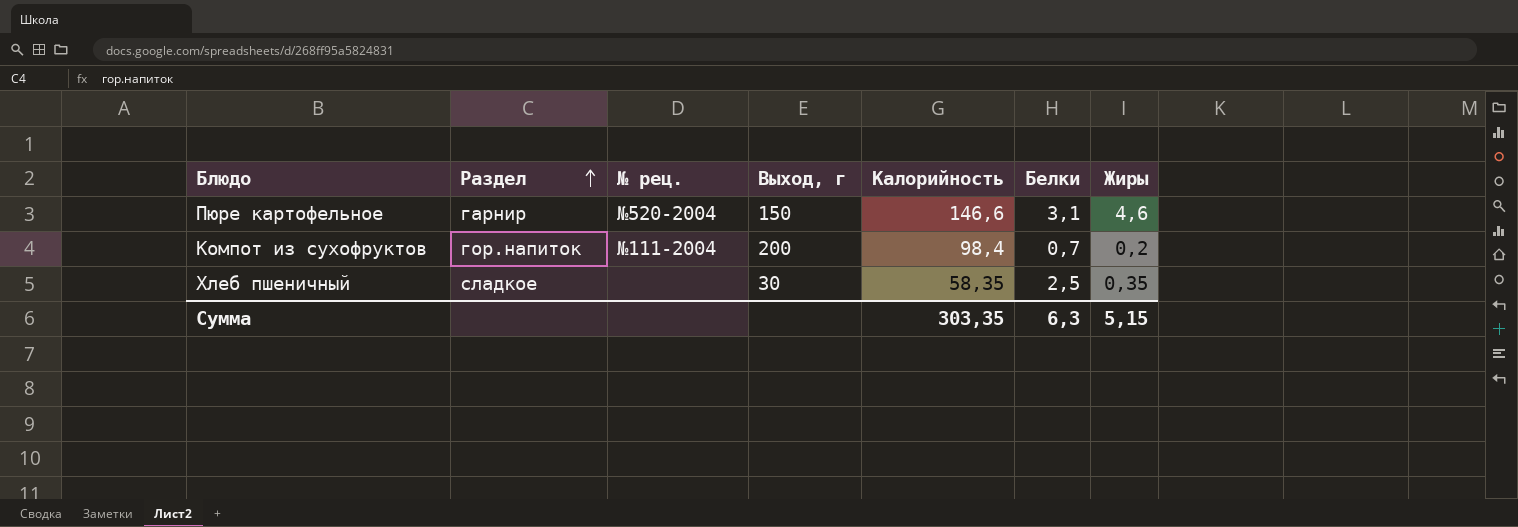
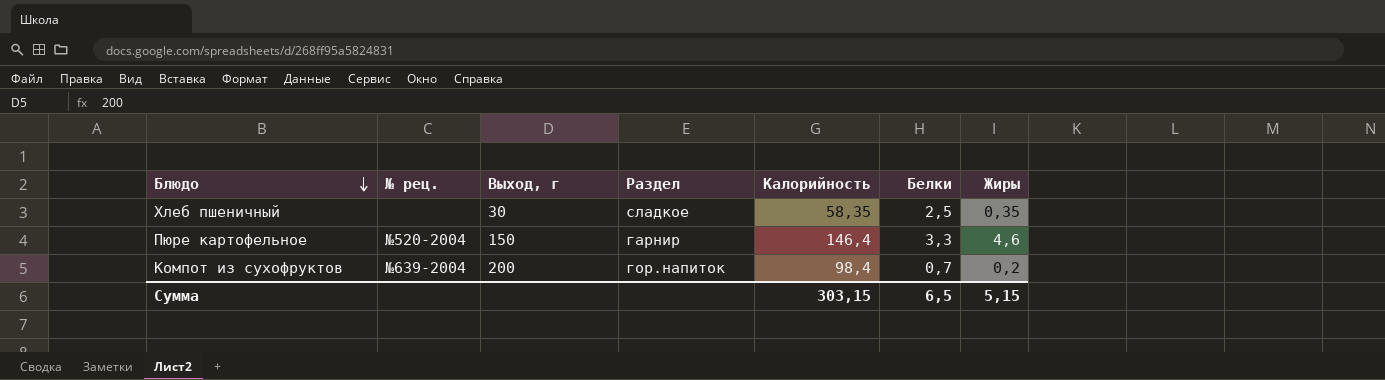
row order: Раздел ascending -> Блюдо descending
column Раздел | position: 2 -> 4
Пюре картофельное | Калорийность: 146,6 -> 146,4
Пюре картофельное | Белки: 3,1 -> 3,3
Компот из сухофруктов | № рец.: №111-2004 -> №639-2004
Сумма | Калорийность: 303,35 -> 303,15
Сумма | Белки: 6,3 -> 6,5

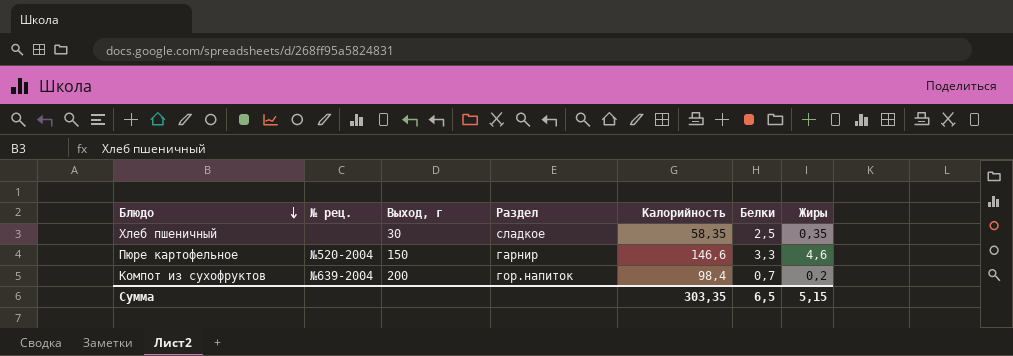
Пюре картофельное | Калорийность: 146,4 -> 146,6
Сумма | Калорийность: 303,15 -> 303,35

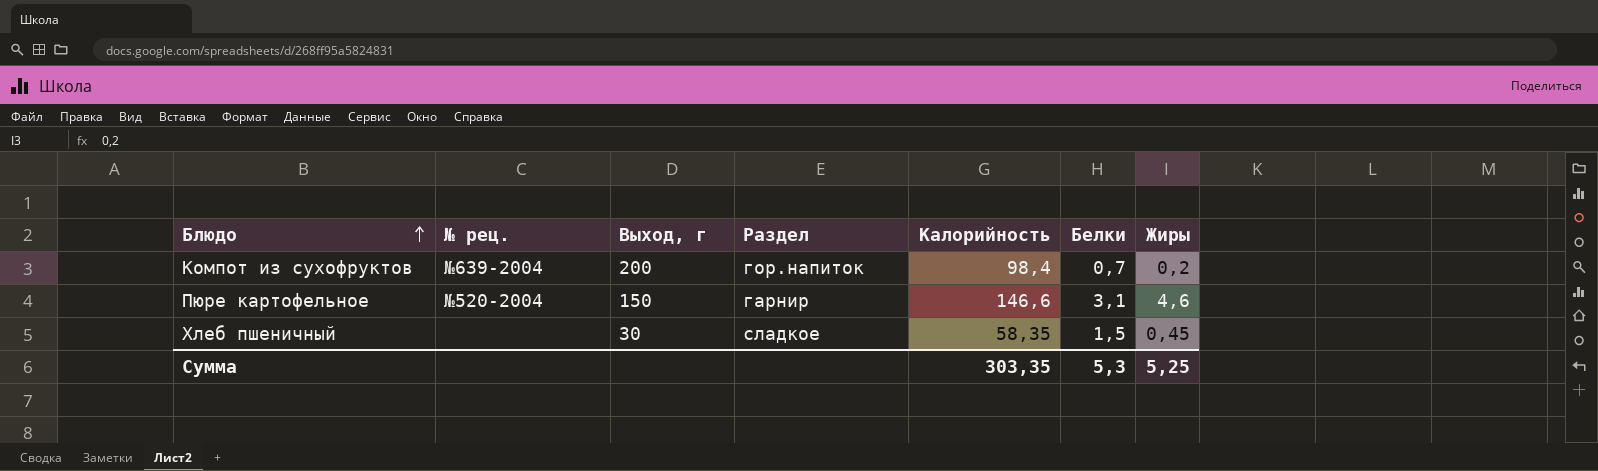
row order: Блюдо descending -> Блюдо ascending
Пюре картофельное | Белки: 3,3 -> 3,1
Хлеб пшеничный | Белки: 2,5 -> 1,5
Хлеб пшеничный | Жиры: 0,35 -> 0,45
Сумма | Белки: 6,5 -> 5,3
Сумма | Жиры: 5,15 -> 5,25

